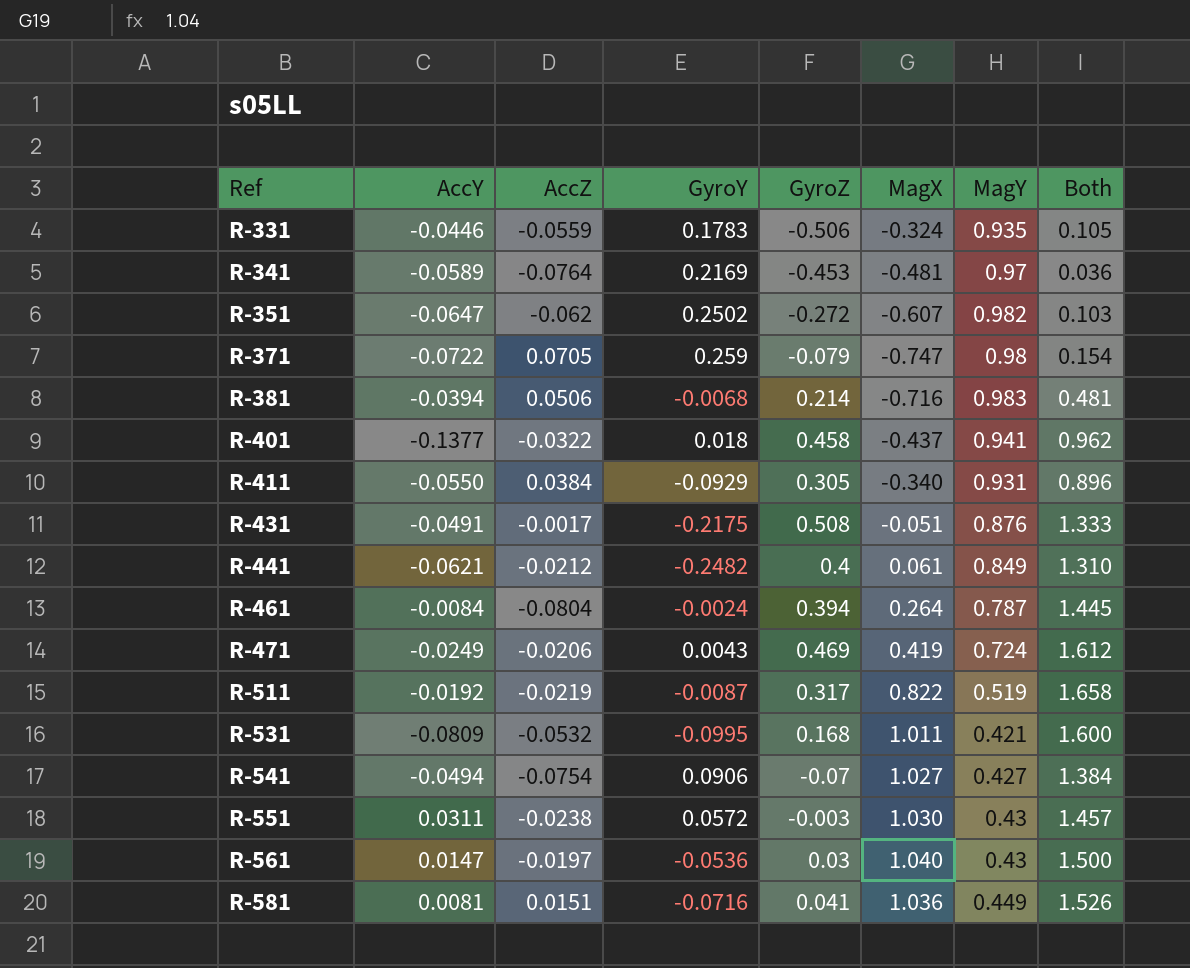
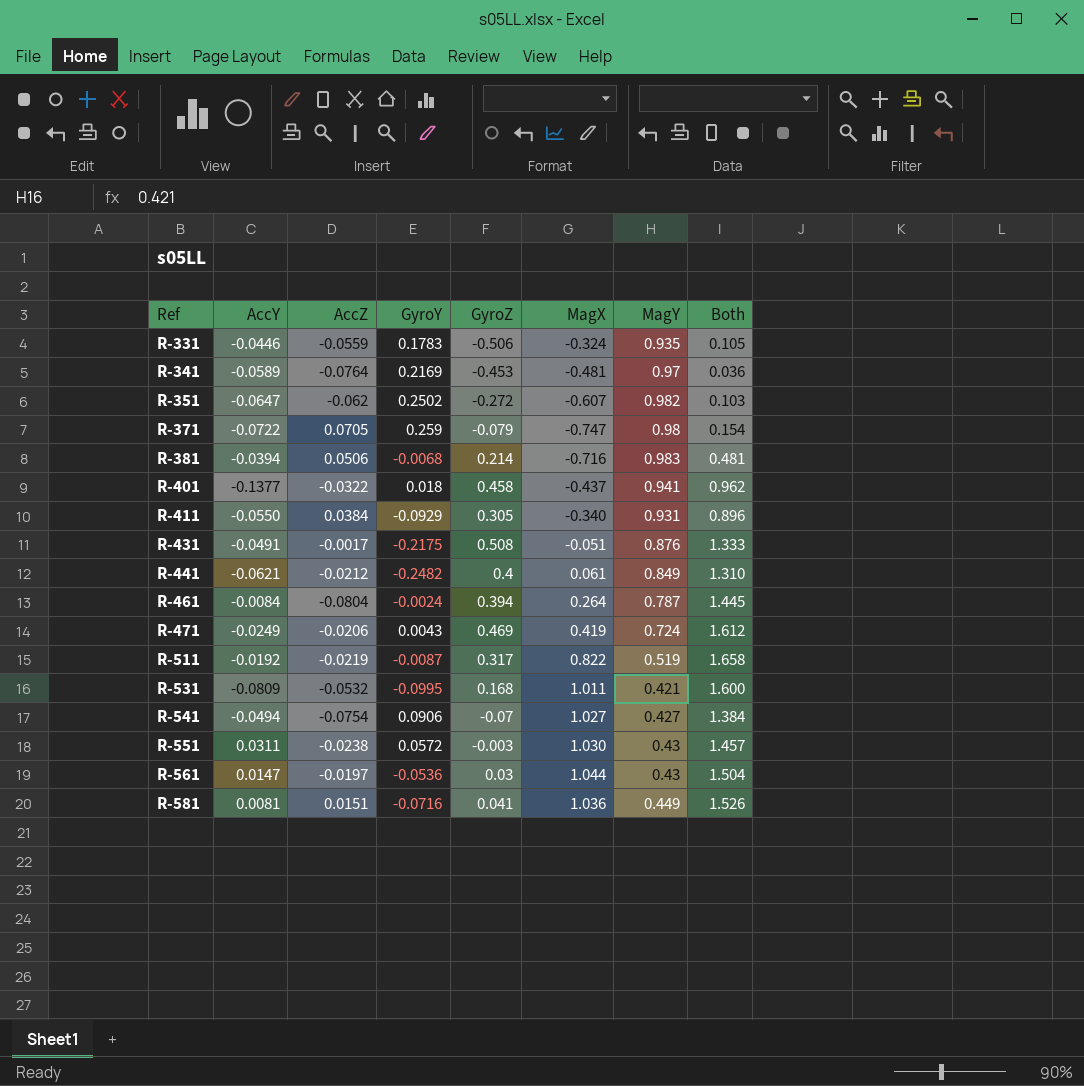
R-561 | MagX: 1.040 -> 1.044
R-561 | Both: 1.500 -> 1.504

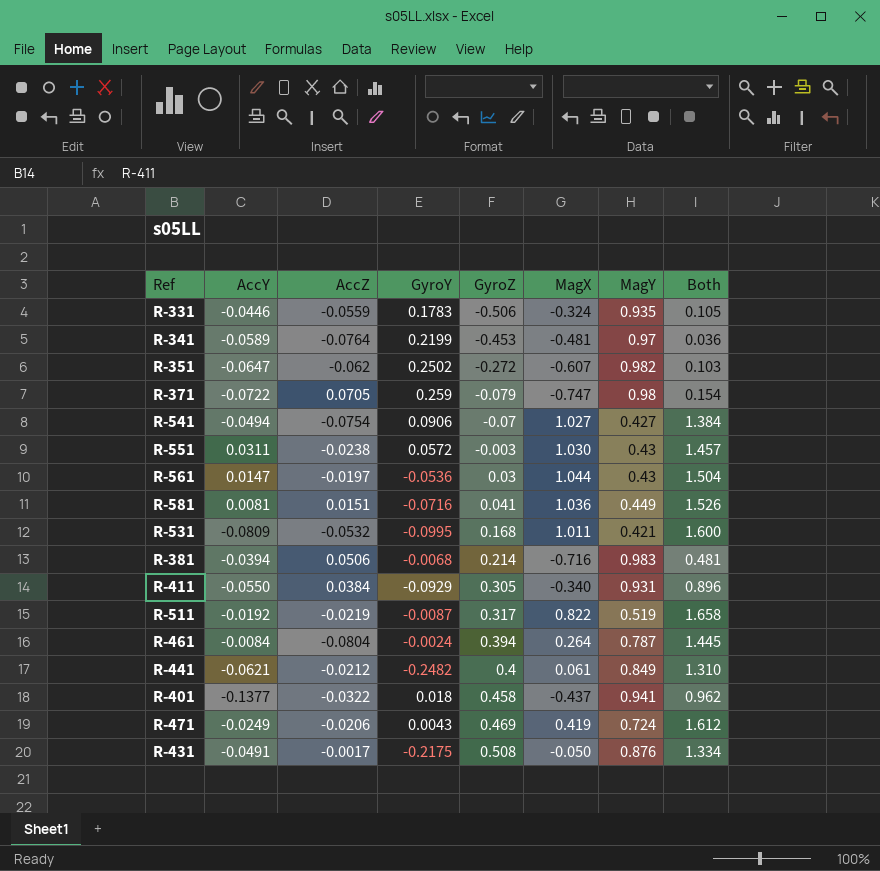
row order: Ref ascending -> GyroZ ascending
R-341 | GyroY: 0.2169 -> 0.2199
R-431 | MagX: -0.051 -> -0.050
R-431 | Both: 1.333 -> 1.334

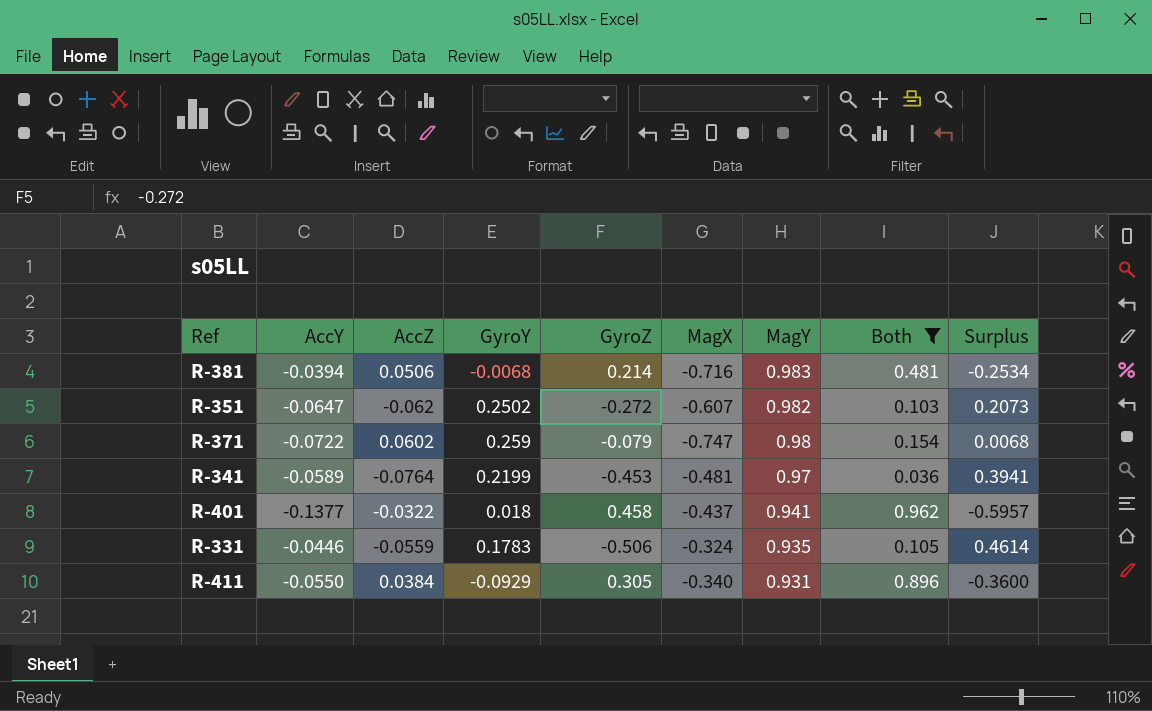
filter: none -> Both <= 0.962
row order: GyroZ ascending -> MagY descending
column Surplus | formula: none -> [AccY] - [GyroZ]
R-371 | AccZ: 0.0705 -> 0.0602

